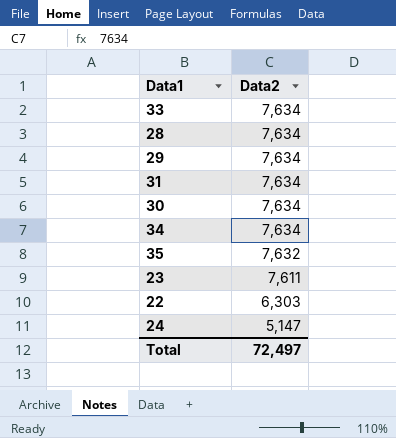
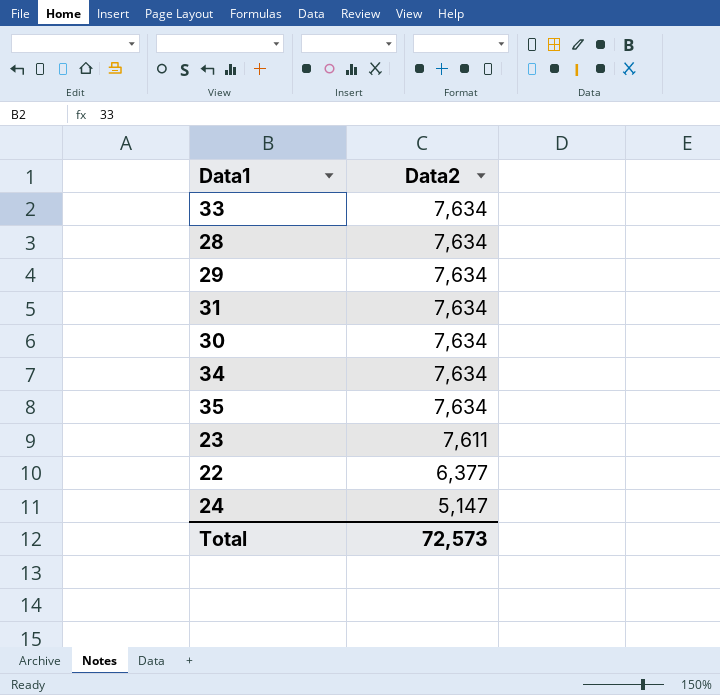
35 | Data2: 7,632 -> 7,634
22 | Data2: 6,303 -> 6,377
Total | Data2: 72,497 -> 72,573

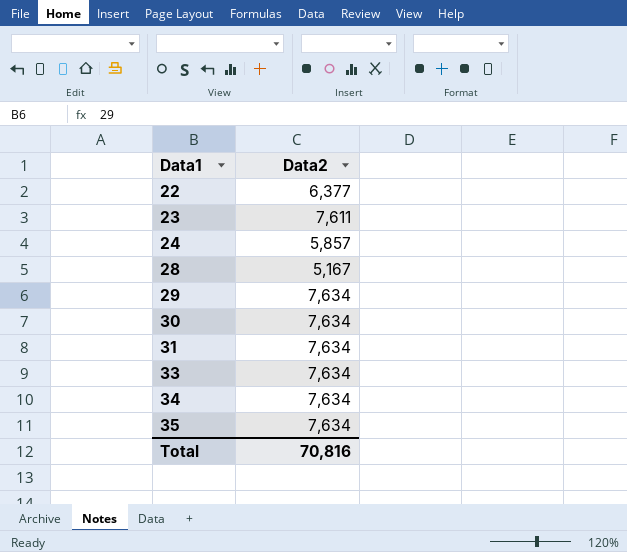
row order: Data2 descending -> Data1 ascending
24 | Data2: 5,147 -> 5,857
28 | Data2: 7,634 -> 5,167
Total | Data2: 72,573 -> 70,816

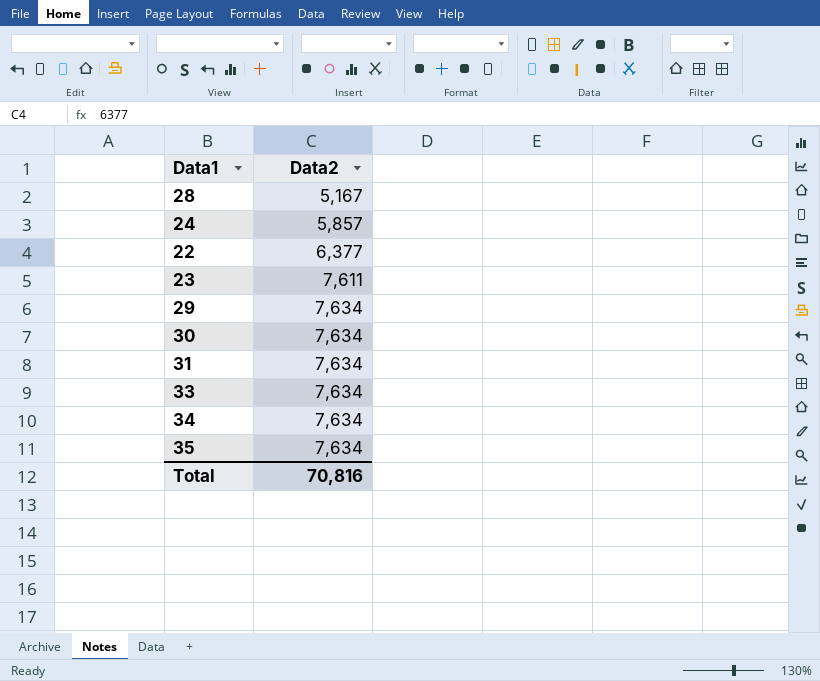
row order: Data1 ascending -> Data2 ascending

